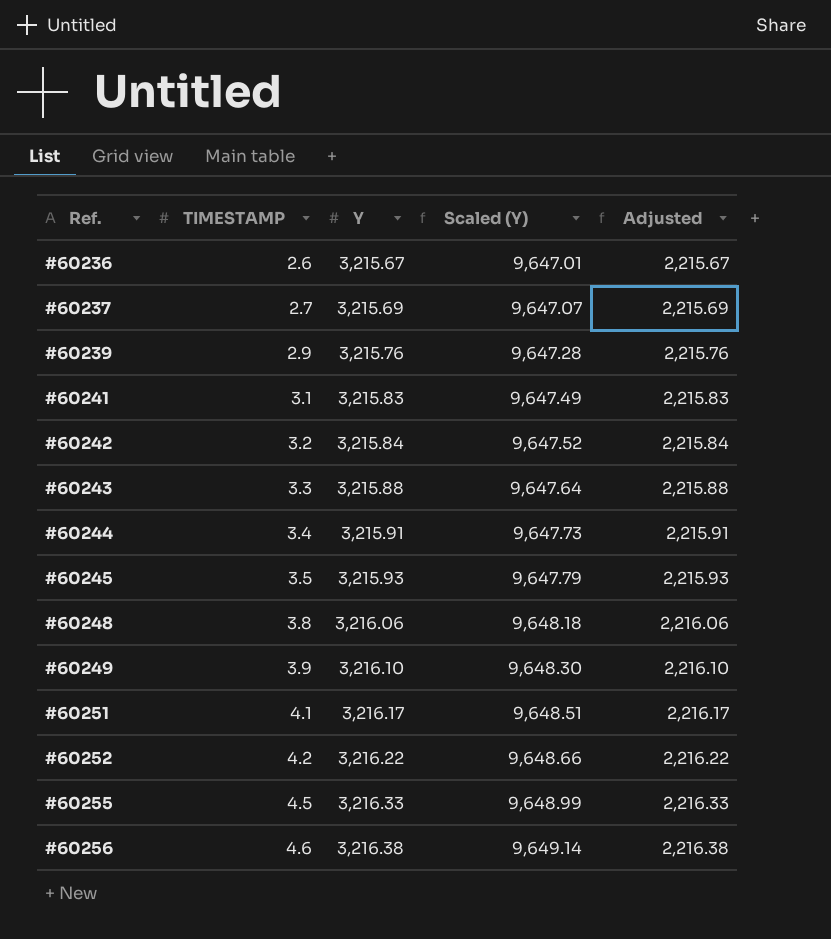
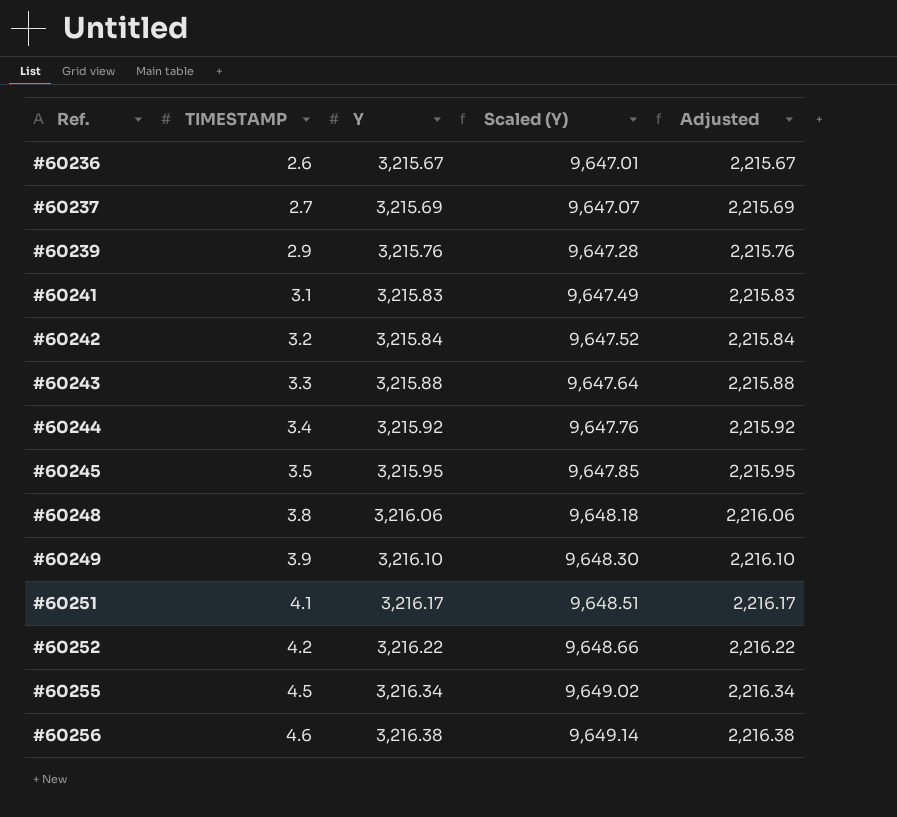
#60244 | Y: 3,215.91 -> 3,215.92
#60244 | Scaled (Y): 9,647.73 -> 9,647.76
#60244 | Adjusted: 2,215.91 -> 2,215.92
#60245 | Y: 3,215.93 -> 3,215.95
#60245 | Scaled (Y): 9,647.79 -> 9,647.85
#60245 | Adjusted: 2,215.93 -> 2,215.95
#60255 | Y: 3,216.33 -> 3,216.34
#60255 | Scaled (Y): 9,648.99 -> 9,649.02
#60255 | Adjusted: 2,216.33 -> 2,216.34

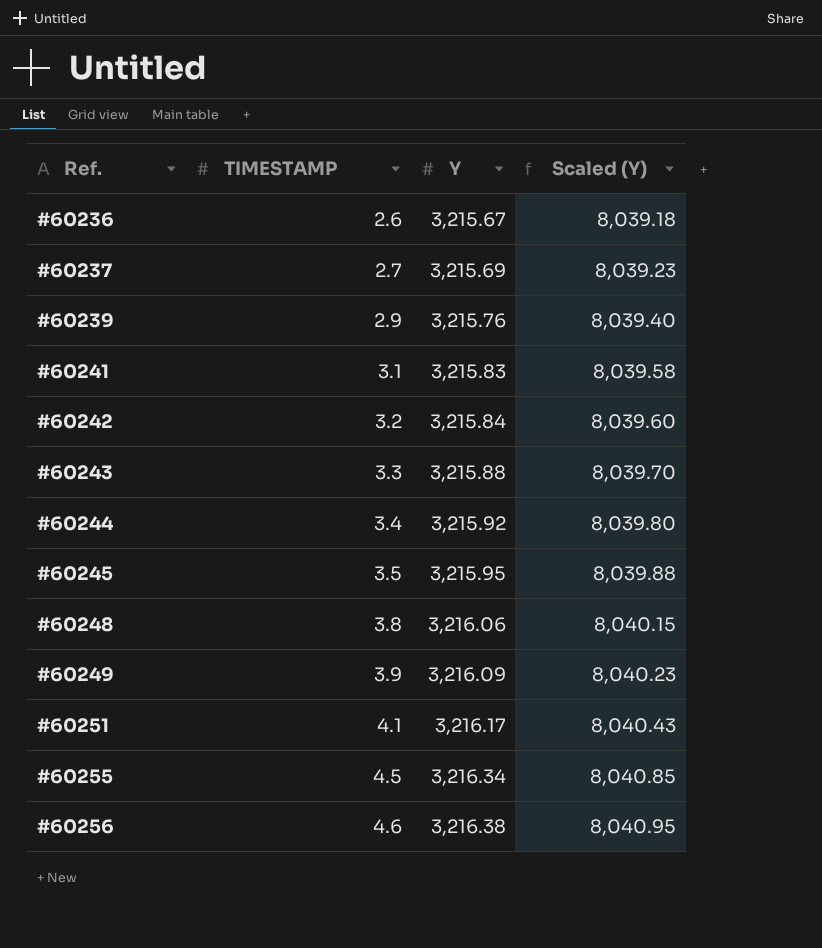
column Adjusted | formula: [Y] - 1000 -> none
column Scaled (Y) | formula: [Y] * 3 -> [Y] * 2.5
row #60252: 4.2 | 3,216.22 | 9,648.66 | 2,216.22 -> none
#60249 | Y: 3,216.10 -> 3,216.09

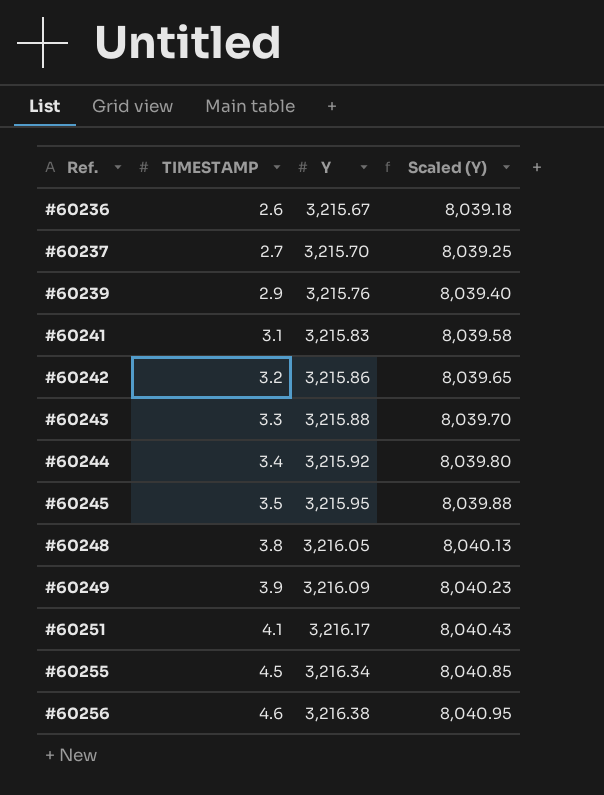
#60237 | Y: 3,215.69 -> 3,215.70
#60237 | Scaled (Y): 8,039.23 -> 8,039.25
#60242 | Y: 3,215.84 -> 3,215.86
#60242 | Scaled (Y): 8,039.60 -> 8,039.65
#60248 | Y: 3,216.06 -> 3,216.05
#60248 | Scaled (Y): 8,040.15 -> 8,040.13

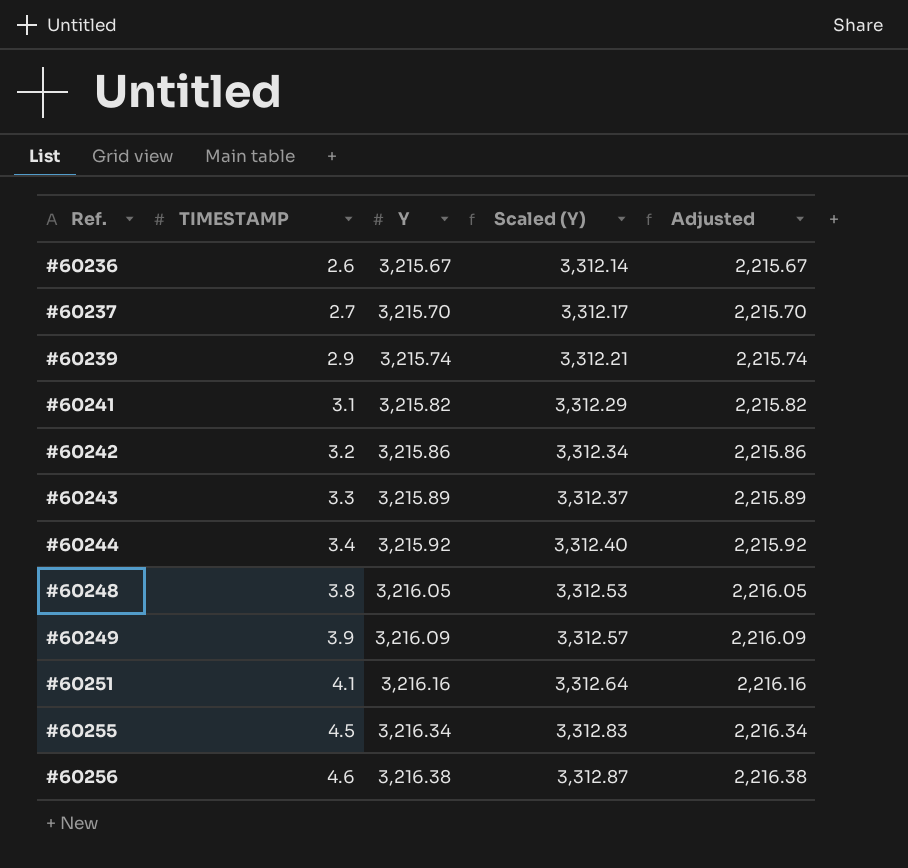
column Scaled (Y) | formula: [Y] * 2.5 -> [Y] * 1.03
column Adjusted | formula: none -> [Y] - 1000
row #60245: 3.5 | 3,215.95 | 8,039.88 -> none
#60239 | Y: 3,215.76 -> 3,215.74
#60241 | Y: 3,215.83 -> 3,215.82
#60243 | Y: 3,215.88 -> 3,215.89
#60251 | Y: 3,216.17 -> 3,216.16

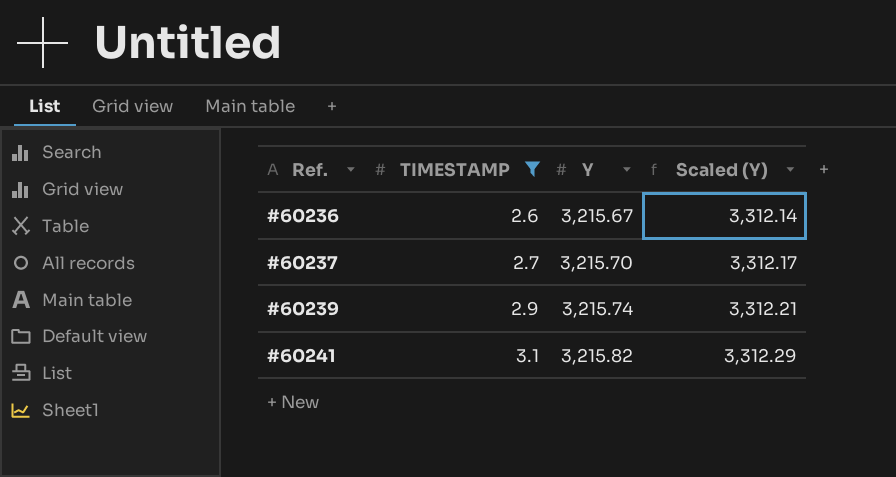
filter: none -> TIMESTAMP <= 3.1
column Adjusted | formula: [Y] - 1000 -> none

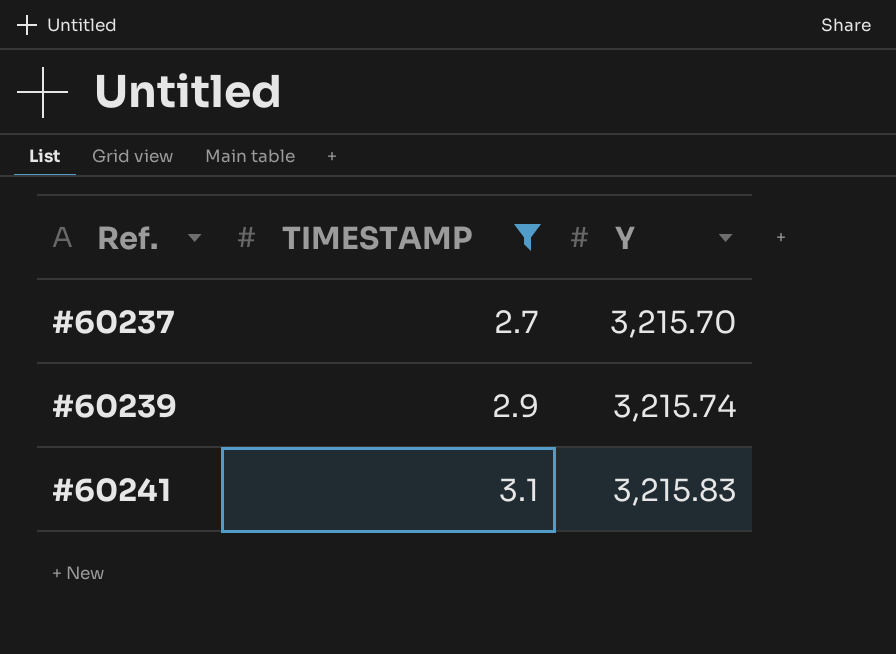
column Scaled (Y) | formula: [Y] * 1.03 -> none
row #60236: 2.6 | 3,215.67 | 3,312.14 -> none
#60241 | Y: 3,215.82 -> 3,215.83

